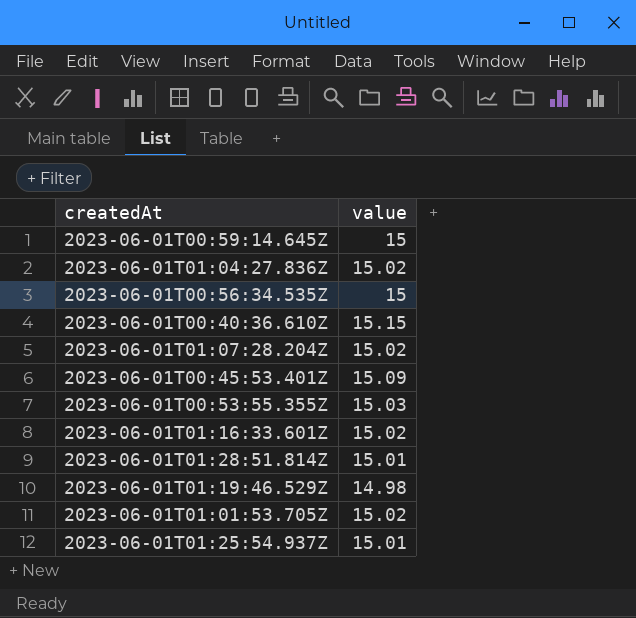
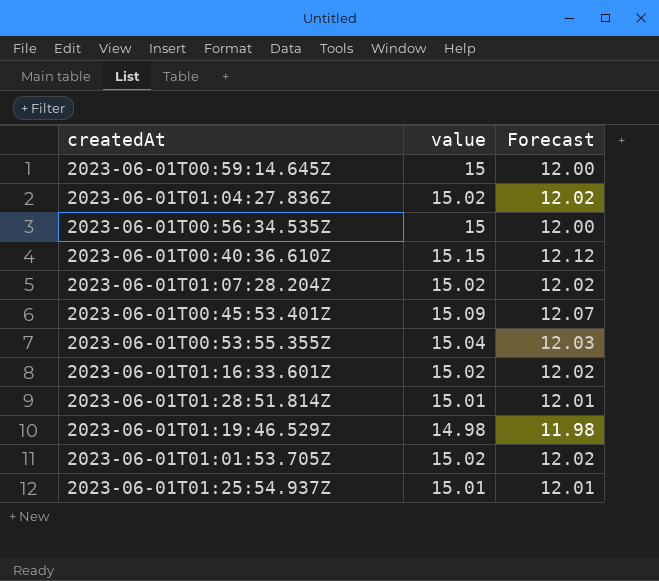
column Forecast | formula: none -> [value] * 0.8
2023-06-01T00:53:55.355Z | value: 15.03 -> 15.04

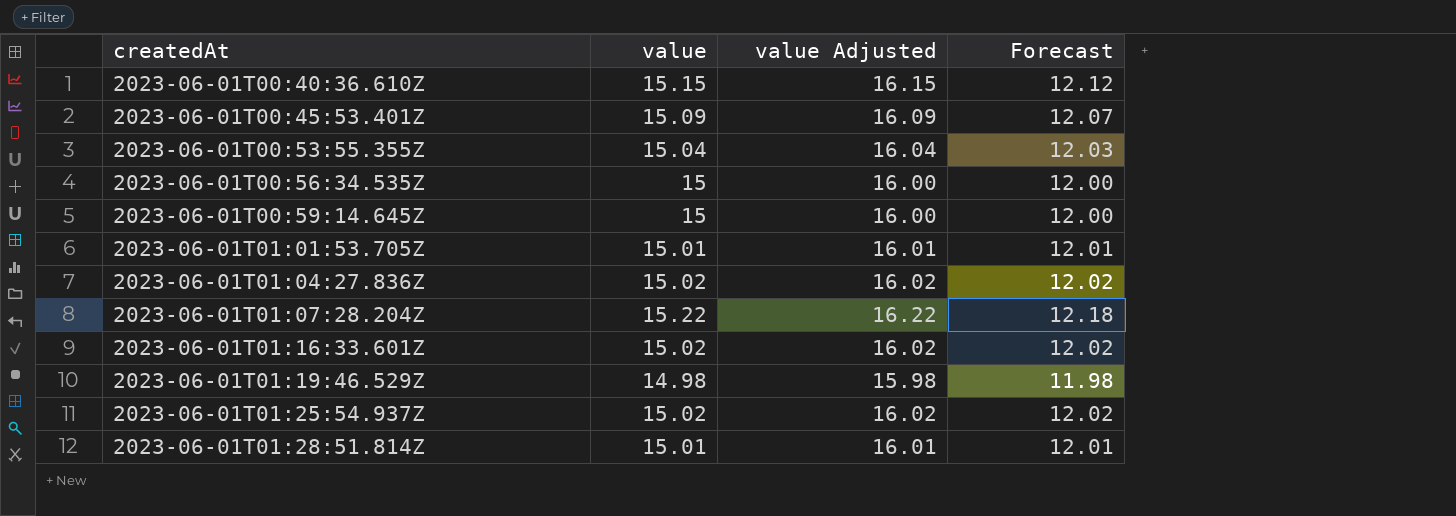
row order: none -> createdAt ascending
column value Adjusted | formula: none -> [value] + 1
2023-06-01T01:01:53.705Z | value: 15.02 -> 15.01
2023-06-01T01:01:53.705Z | Forecast: 12.02 -> 12.01
2023-06-01T01:07:28.204Z | value: 15.02 -> 15.22
2023-06-01T01:07:28.204Z | Forecast: 12.02 -> 12.18
2023-06-01T01:25:54.937Z | value: 15.01 -> 15.02
2023-06-01T01:25:54.937Z | Forecast: 12.01 -> 12.02

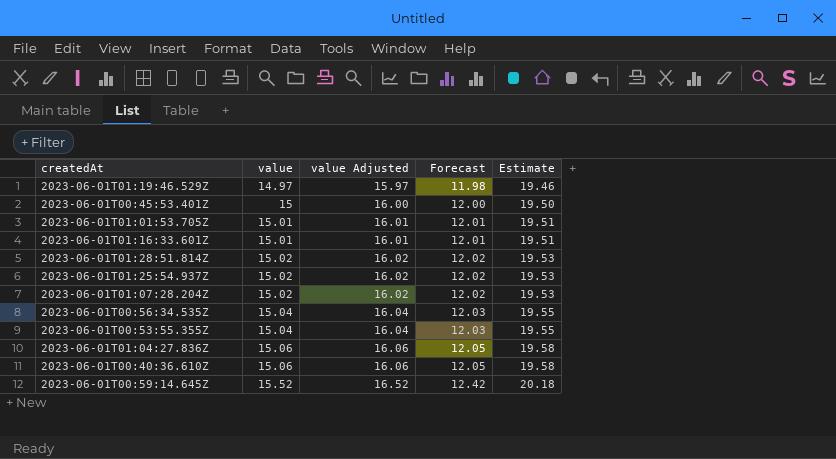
row order: createdAt ascending -> value ascending
column Estimate | formula: none -> [value] * 1.3
2023-06-01T01:19:46.529Z | value: 14.98 -> 14.97
2023-06-01T01:19:46.529Z | value Adjusted: 15.98 -> 15.97
2023-06-01T00:45:53.401Z | value: 15.09 -> 15
2023-06-01T00:45:53.401Z | value Adjusted: 16.09 -> 16.00
2023-06-01T00:45:53.401Z | Forecast: 12.07 -> 12.00
2023-06-01T01:16:33.601Z | value: 15.02 -> 15.01
2023-06-01T01:16:33.601Z | value Adjusted: 16.02 -> 16.01
2023-06-01T01:16:33.601Z | Forecast: 12.02 -> 12.01
2023-06-01T01:28:51.814Z | value: 15.01 -> 15.02
2023-06-01T01:28:51.814Z | value Adjusted: 16.01 -> 16.02
2023-06-01T01:28:51.814Z | Forecast: 12.01 -> 12.02
2023-06-01T01:07:28.204Z | value: 15.22 -> 15.02
2023-06-01T01:07:28.204Z | value Adjusted: 16.22 -> 16.02
2023-06-01T01:07:28.204Z | Forecast: 12.18 -> 12.02
2023-06-01T00:56:34.535Z | value: 15 -> 15.04
2023-06-01T00:56:34.535Z | value Adjusted: 16.00 -> 16.04
2023-06-01T00:56:34.535Z | Forecast: 12.00 -> 12.03
2023-06-01T01:04:27.836Z | value: 15.02 -> 15.06
2023-06-01T01:04:27.836Z | value Adjusted: 16.02 -> 16.06
2023-06-01T01:04:27.836Z | Forecast: 12.02 -> 12.05
2023-06-01T00:40:36.610Z | value: 15.15 -> 15.06
2023-06-01T00:40:36.610Z | value Adjusted: 16.15 -> 16.06
2023-06-01T00:40:36.610Z | Forecast: 12.12 -> 12.05
2023-06-01T00:59:14.645Z | value: 15 -> 15.52
2023-06-01T00:59:14.645Z | value Adjusted: 16.00 -> 16.52
2023-06-01T00:59:14.645Z | Forecast: 12.00 -> 12.42

